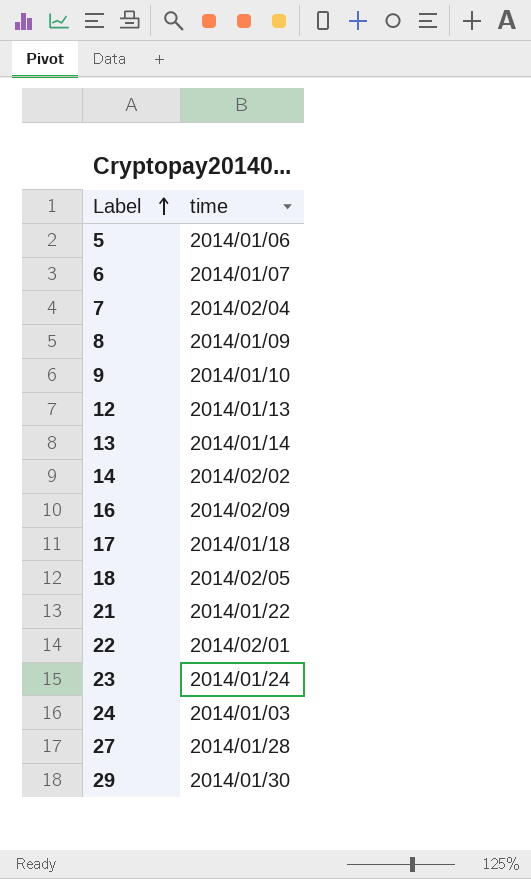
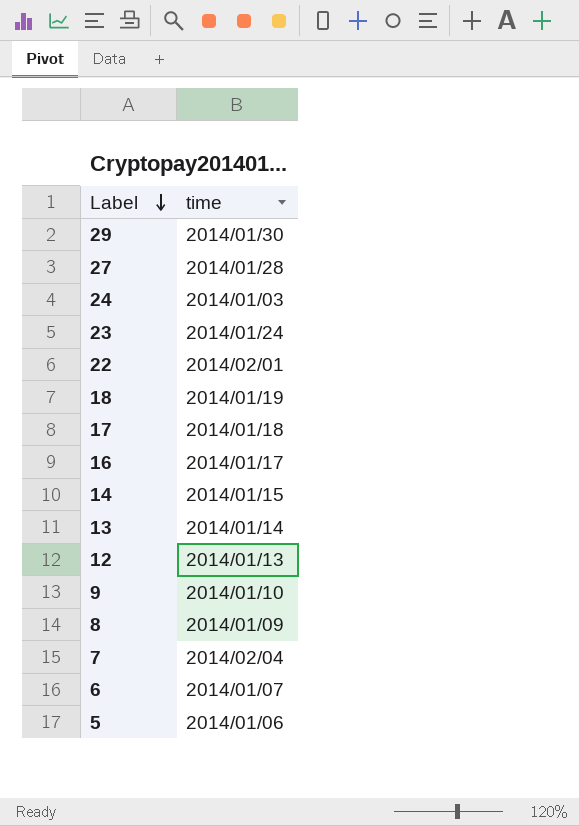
row order: Label ascending -> Label descending
row 21: 2014/01/22 -> none
18 | time: 2014/02/05 -> 2014/01/19
16 | time: 2014/02/09 -> 2014/01/17
14 | time: 2014/02/02 -> 2014/01/15

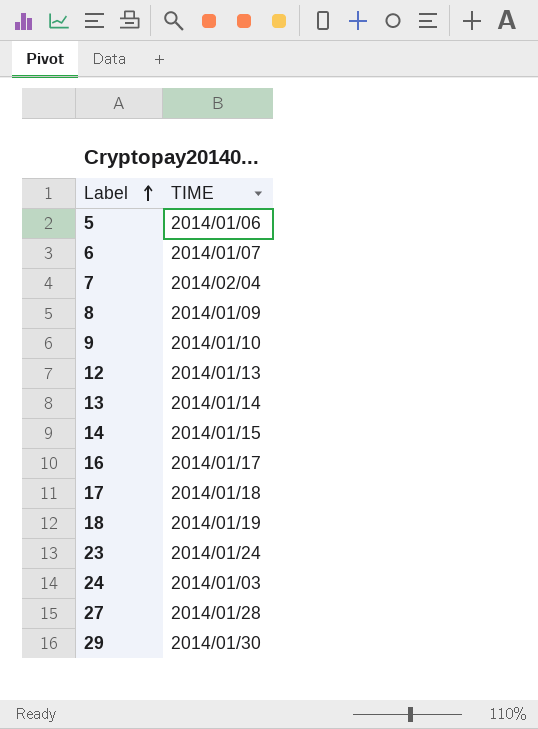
row order: Label descending -> Label ascending
column name: time -> TIME
row 22: 2014/02/01 -> none

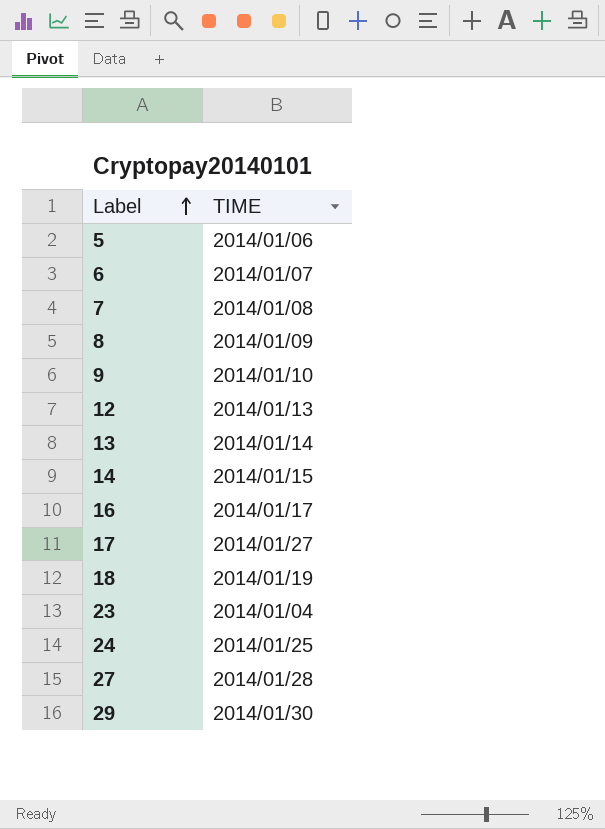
7 | TIME: 2014/02/04 -> 2014/01/08
17 | TIME: 2014/01/18 -> 2014/01/27
23 | TIME: 2014/01/24 -> 2014/01/04
24 | TIME: 2014/01/03 -> 2014/01/25

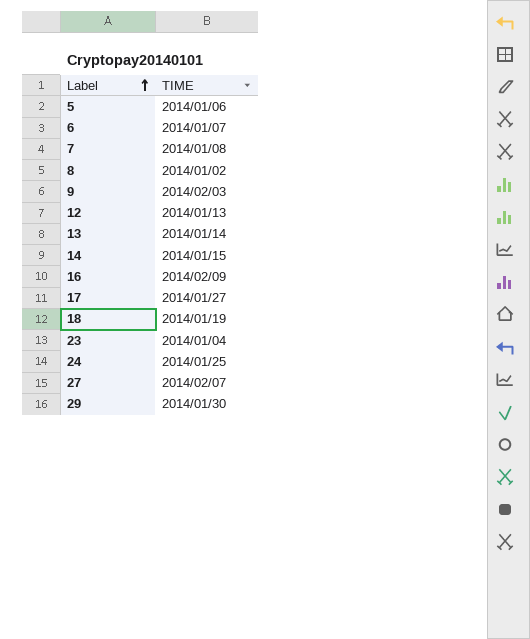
8 | TIME: 2014/01/09 -> 2014/01/02
9 | TIME: 2014/01/10 -> 2014/02/03
16 | TIME: 2014/01/17 -> 2014/02/09
27 | TIME: 2014/01/28 -> 2014/02/07

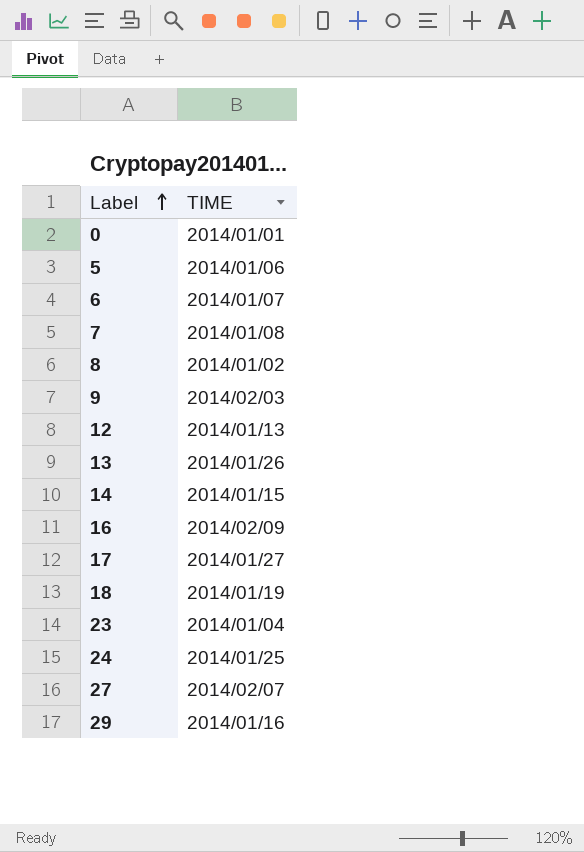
row 0: none -> 2014/01/01
13 | TIME: 2014/01/14 -> 2014/01/26
29 | TIME: 2014/01/30 -> 2014/01/16

